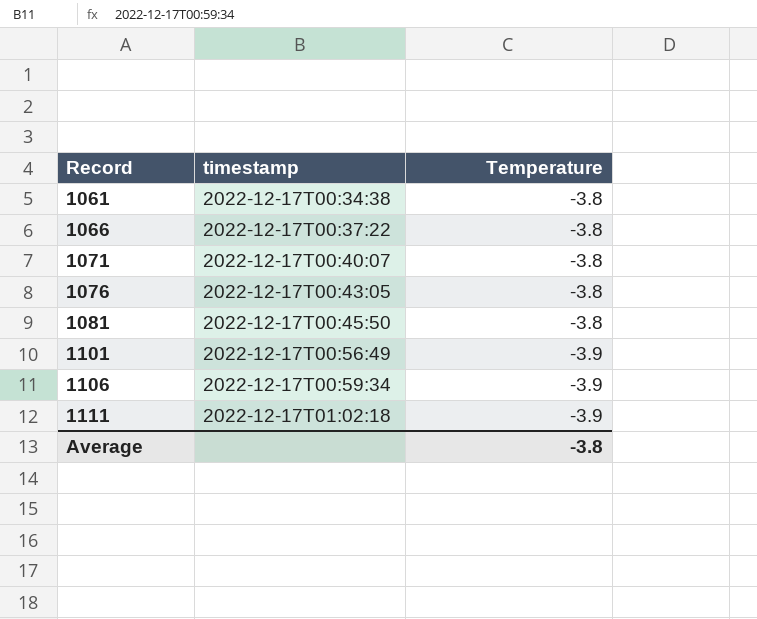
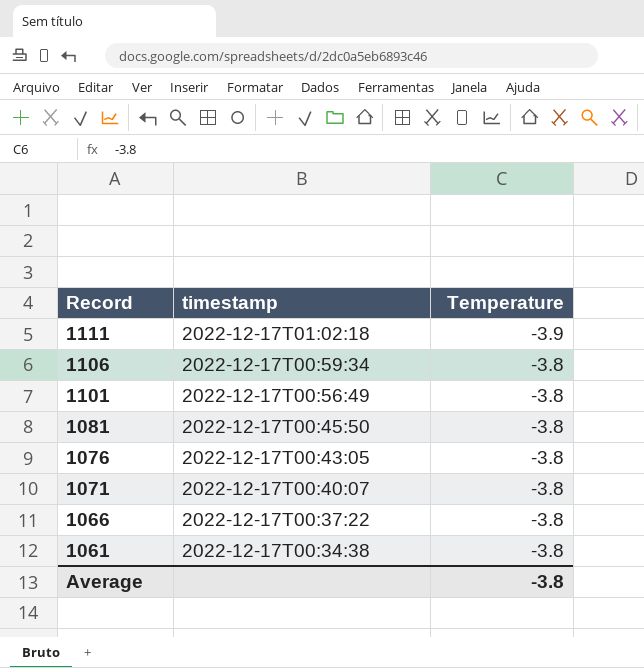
row order: Record ascending -> Record descending
1106 | Temperature: -3.9 -> -3.8
1101 | Temperature: -3.9 -> -3.8

